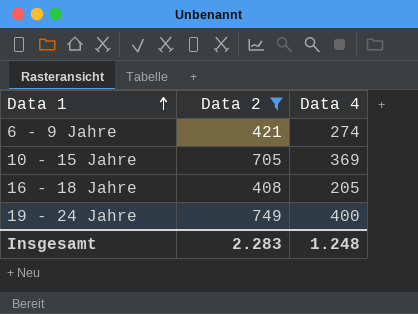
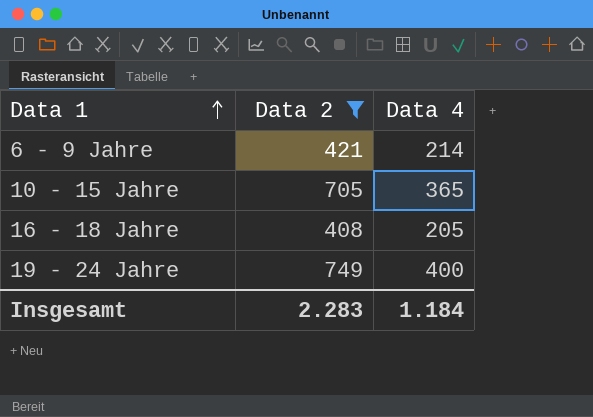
6 - 9 Jahre | Data 4: 274 -> 214
10 - 15 Jahre | Data 4: 369 -> 365
Insgesamt | Data 4: 1.248 -> 1.184

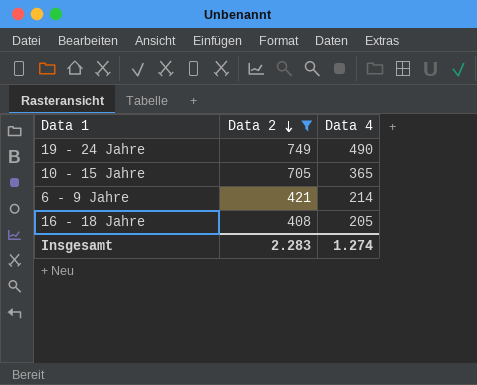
row order: Data 1 ascending -> Data 2 descending
19 - 24 Jahre | Data 4: 400 -> 490
Insgesamt | Data 4: 1.184 -> 1.274

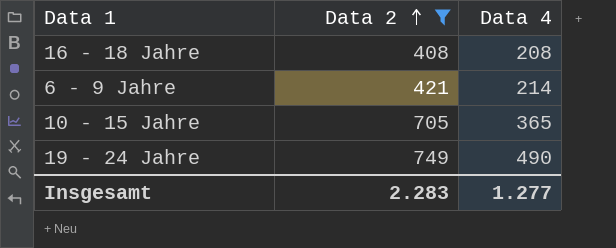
row order: Data 2 descending -> Data 2 ascending
16 - 18 Jahre | Data 4: 205 -> 208
Insgesamt | Data 4: 1.274 -> 1.277

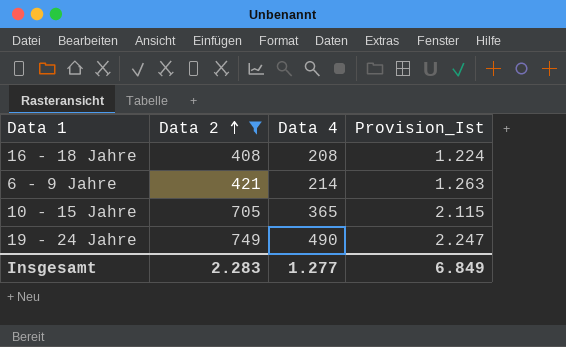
column Provision_Ist | formula: none -> [Data 2] * 3

